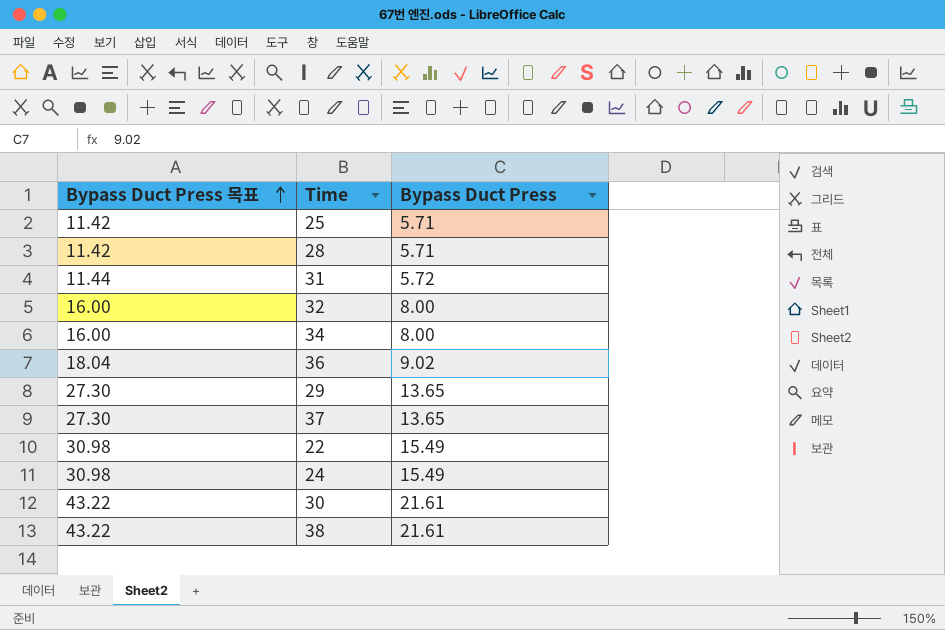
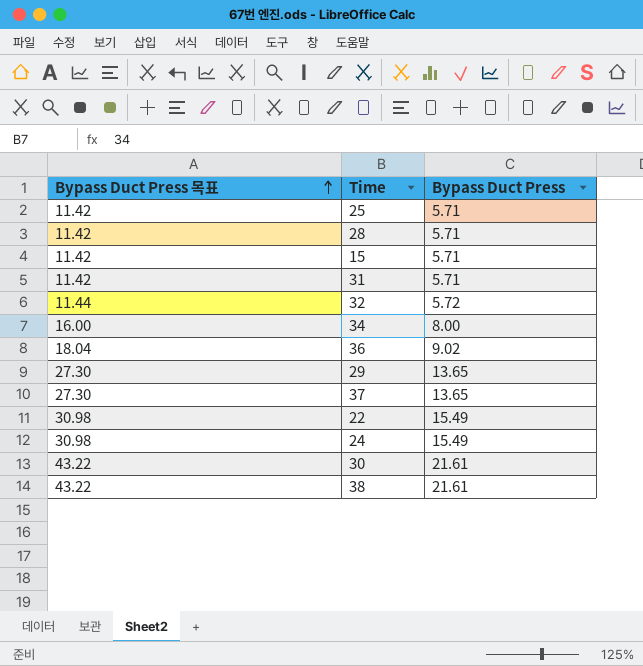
row 15: none -> 11.42 | 5.71
31 | Bypass Duct Press 목표: 11.44 -> 11.42
31 | Bypass Duct Press: 5.72 -> 5.71
32 | Bypass Duct Press 목표: 16.00 -> 11.44
32 | Bypass Duct Press: 8.00 -> 5.72

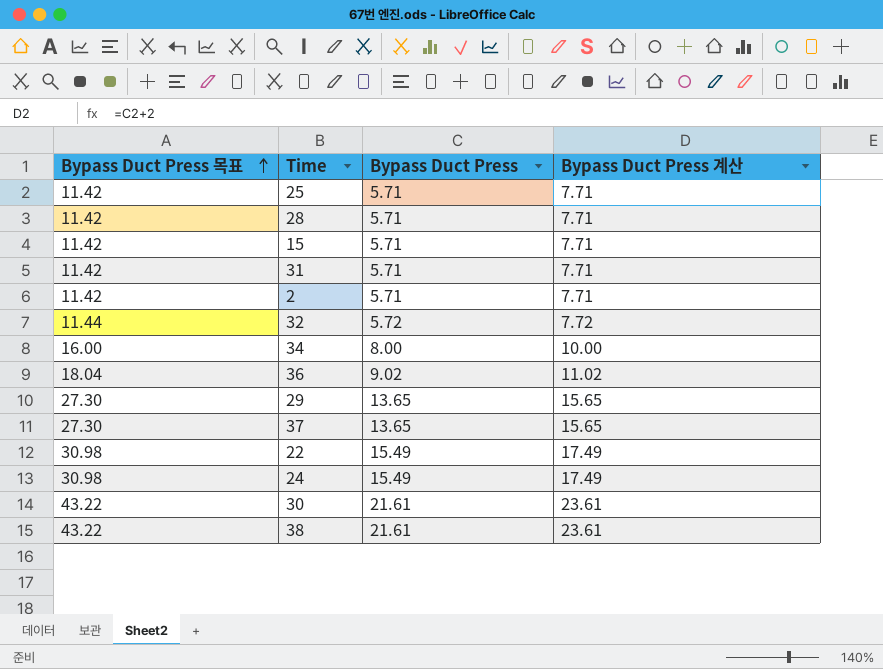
column Bypass Duct Press 계산 | formula: none -> [Bypass Duct Press] + 2
row 2: none -> 11.42 | 5.71 | 7.71

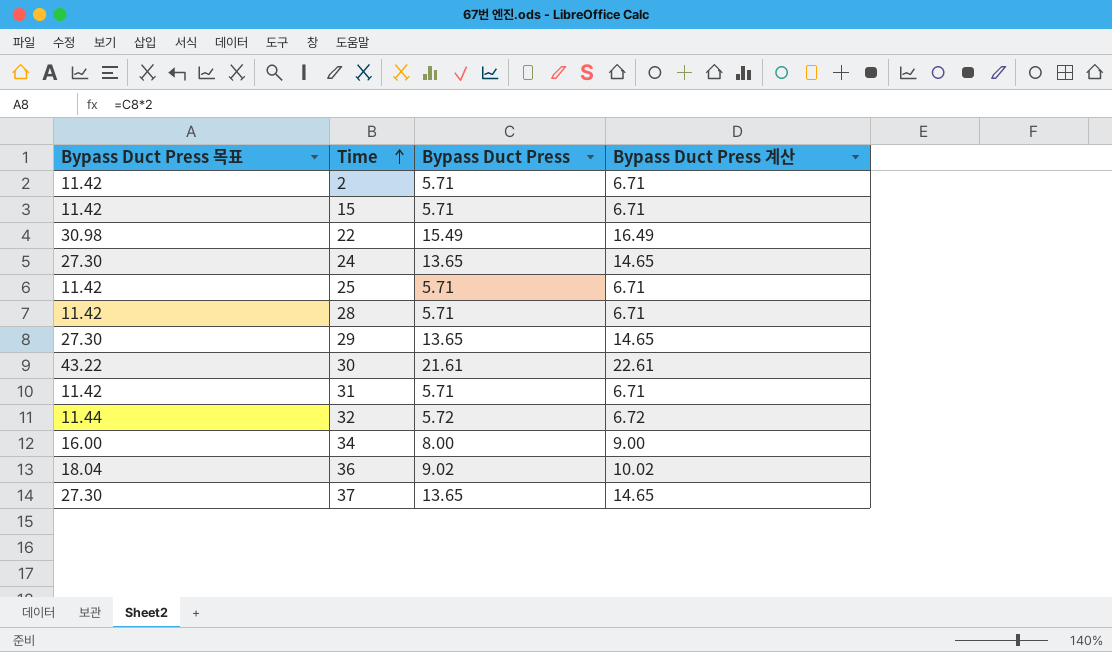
row order: Bypass Duct Press 목표 ascending -> Time ascending
column Bypass Duct Press 계산 | formula: [Bypass Duct Press] + 2 -> [Bypass Duct Press] + 1
row 38: 43.22 | 21.61 | 23.61 -> none
24 | Bypass Duct Press 목표: 30.98 -> 27.30
24 | Bypass Duct Press: 15.49 -> 13.65

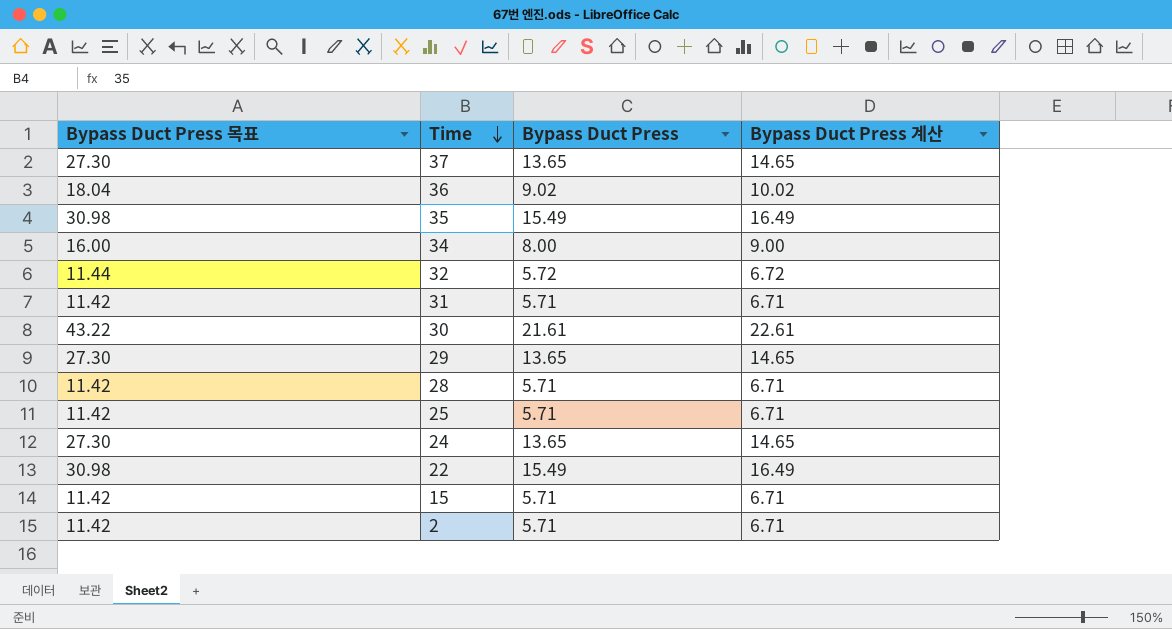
row order: Time ascending -> Time descending
row 35: none -> 30.98 | 15.49 | 16.49

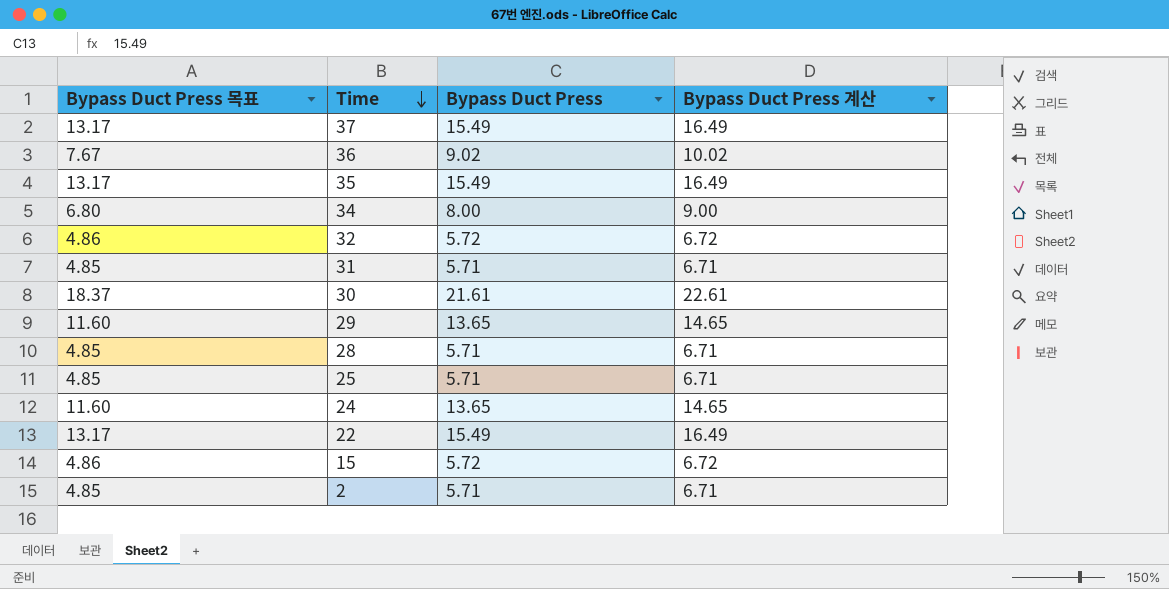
column Bypass Duct Press 목표 | formula: [Bypass Duct Press] * 2 -> [Bypass Duct Press] * 0.85
37 | Bypass Duct Press: 13.65 -> 15.49
37 | Bypass Duct Press 계산: 14.65 -> 16.49
15 | Bypass Duct Press: 5.71 -> 5.72
15 | Bypass Duct Press 계산: 6.71 -> 6.72

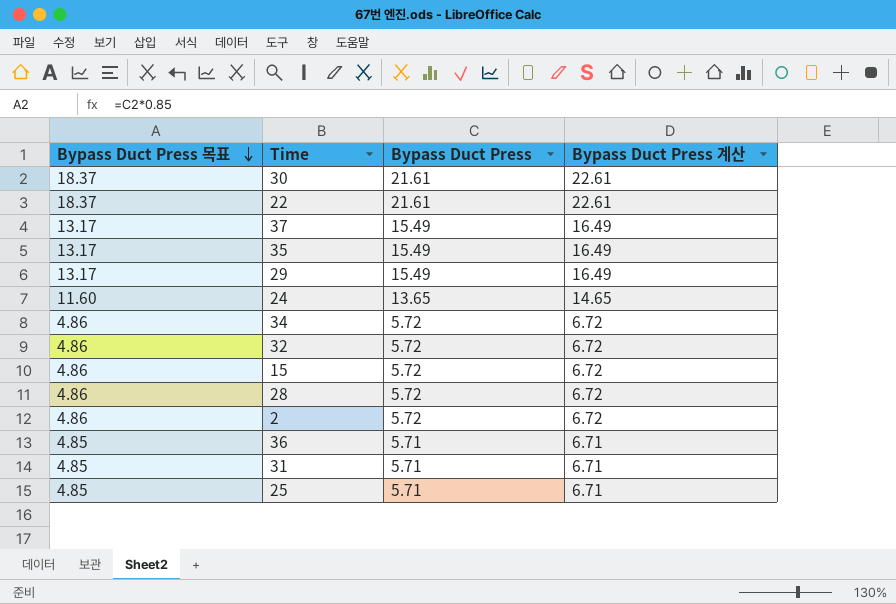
row order: Time descending -> Bypass Duct Press 목표 descending
22 | Bypass Duct Press 목표: 13.17 -> 18.37
22 | Bypass Duct Press: 15.49 -> 21.61
22 | Bypass Duct Press 계산: 16.49 -> 22.61
29 | Bypass Duct Press 목표: 11.60 -> 13.17
29 | Bypass Duct Press: 13.65 -> 15.49
29 | Bypass Duct Press 계산: 14.65 -> 16.49
34 | Bypass Duct Press 목표: 6.80 -> 4.86
34 | Bypass Duct Press: 8.00 -> 5.72
34 | Bypass Duct Press 계산: 9.00 -> 6.72
28 | Bypass Duct Press 목표: 4.85 -> 4.86
28 | Bypass Duct Press: 5.71 -> 5.72
28 | Bypass Duct Press 계산: 6.71 -> 6.72
2 | Bypass Duct Press 목표: 4.85 -> 4.86
2 | Bypass Duct Press: 5.71 -> 5.72
2 | Bypass Duct Press 계산: 6.71 -> 6.72
36 | Bypass Duct Press 목표: 7.67 -> 4.85
36 | Bypass Duct Press: 9.02 -> 5.71
36 | Bypass Duct Press 계산: 10.02 -> 6.71

